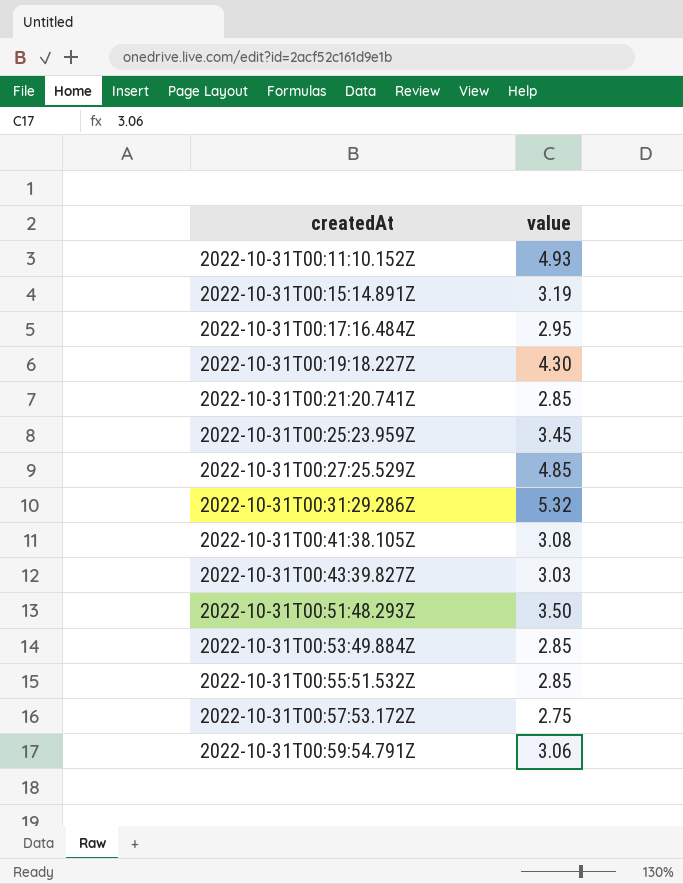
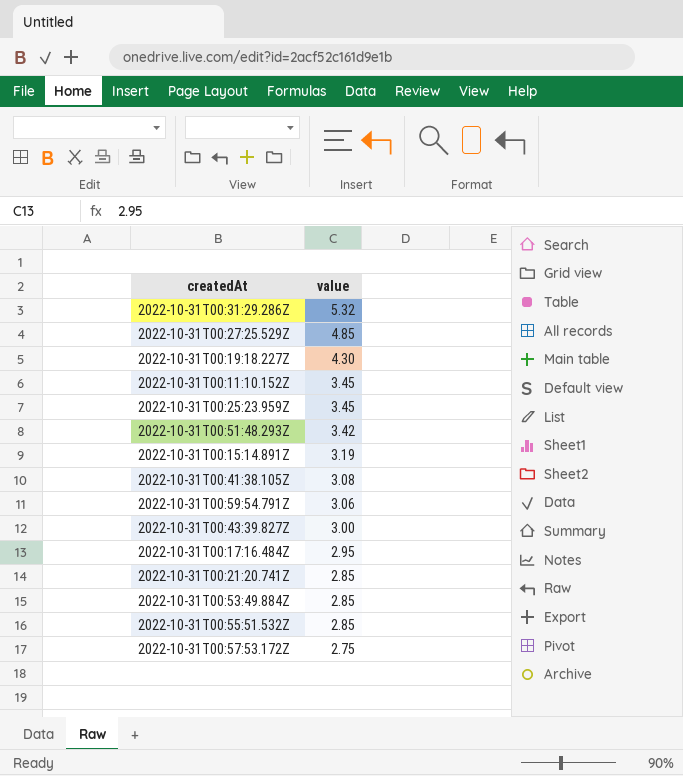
row order: createdAt ascending -> value descending
2022-10-31T00:11:10.152Z | value: 4.93 -> 3.45
2022-10-31T00:51:48.293Z | value: 3.50 -> 3.42
2022-10-31T00:43:39.827Z | value: 3.03 -> 3.00

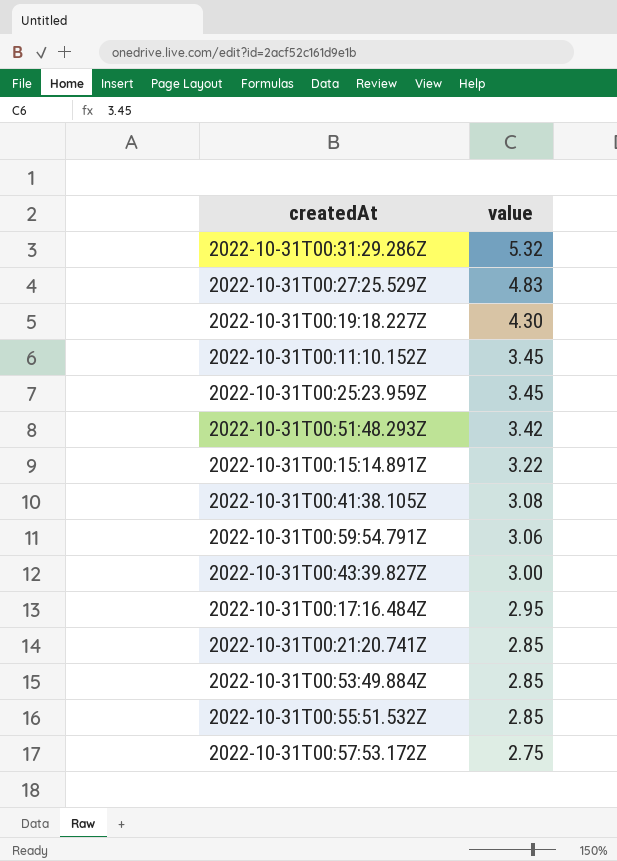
2022-10-31T00:27:25.529Z | value: 4.85 -> 4.83
2022-10-31T00:15:14.891Z | value: 3.19 -> 3.22

